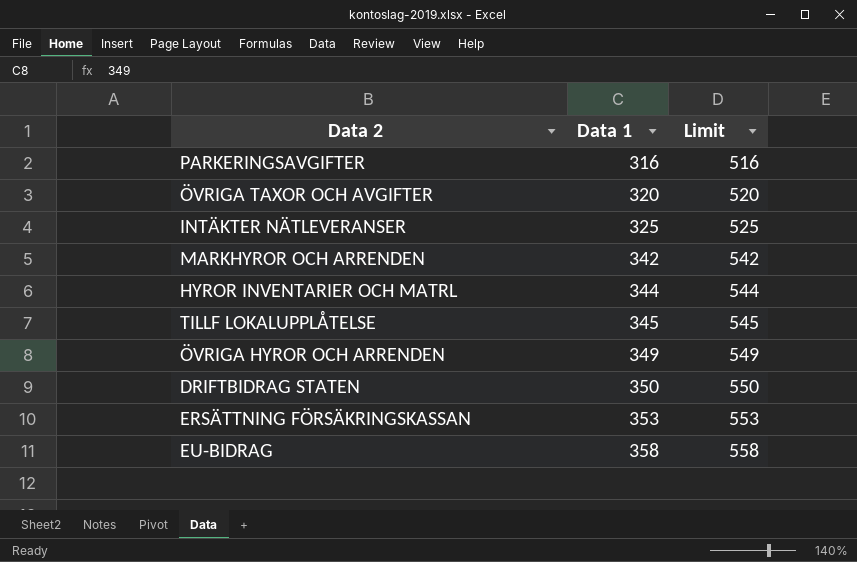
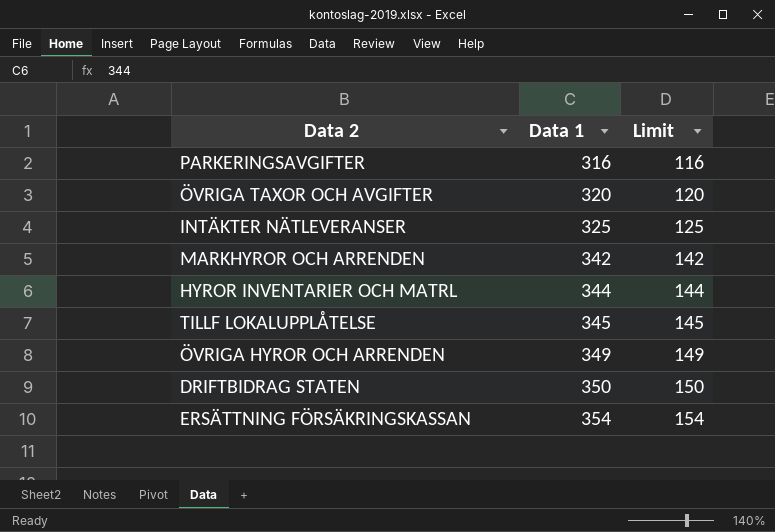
column Limit | formula: [Data 1] + 200 -> [Data 1] - 200
row EU-BIDRAG: 358 | 558 -> none
ERSÄTTNING FÖRSÄKRINGSKASSAN | Data 1: 353 -> 354

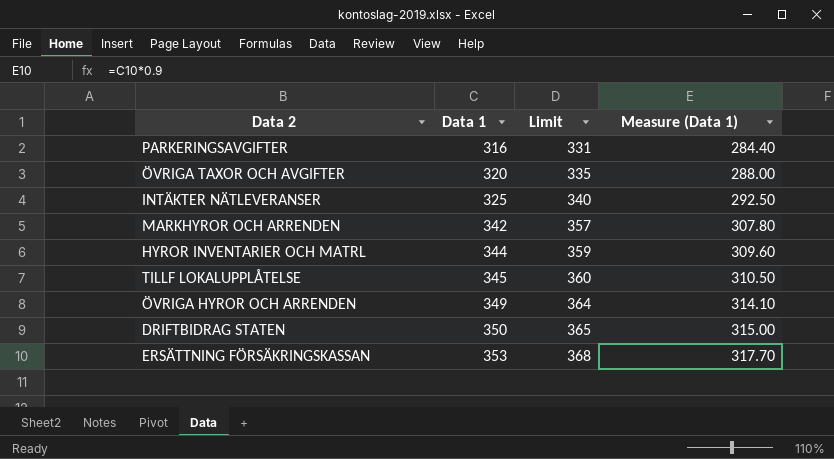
column Limit | formula: [Data 1] - 200 -> [Data 1] + 15
column Measure (Data 1) | formula: none -> [Data 1] * 0.9
ERSÄTTNING FÖRSÄKRINGSKASSAN | Data 1: 354 -> 353

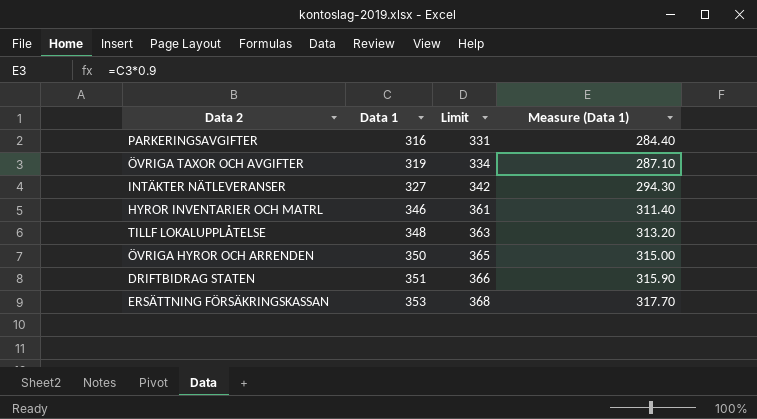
row MARKHYROR OCH ARRENDEN: 342 | 357 | 307.80 -> none
ÖVRIGA TAXOR OCH AVGIFTER | Data 1: 320 -> 319
ÖVRIGA TAXOR OCH AVGIFTER | Limit: 335 -> 334
ÖVRIGA TAXOR OCH AVGIFTER | Measure (Data 1): 288.00 -> 287.10
INTÄKTER NÄTLEVERANSER | Data 1: 325 -> 327
INTÄKTER NÄTLEVERANSER | Limit: 340 -> 342
INTÄKTER NÄTLEVERANSER | Measure (Data 1): 292.50 -> 294.30
HYROR INVENTARIER OCH MATRL | Data 1: 344 -> 346
HYROR INVENTARIER OCH MATRL | Limit: 359 -> 361
HYROR INVENTARIER OCH MATRL | Measure (Data 1): 309.60 -> 311.40
TILLF LOKALUPPLÅTELSE | Data 1: 345 -> 348
TILLF LOKALUPPLÅTELSE | Limit: 360 -> 363
TILLF LOKALUPPLÅTELSE | Measure (Data 1): 310.50 -> 313.20
ÖVRIGA HYROR OCH ARRENDEN | Data 1: 349 -> 350
ÖVRIGA HYROR OCH ARRENDEN | Limit: 364 -> 365
ÖVRIGA HYROR OCH ARRENDEN | Measure (Data 1): 314.10 -> 315.00
DRIFTBIDRAG STATEN | Data 1: 350 -> 351
DRIFTBIDRAG STATEN | Limit: 365 -> 366
DRIFTBIDRAG STATEN | Measure (Data 1): 315.00 -> 315.90

